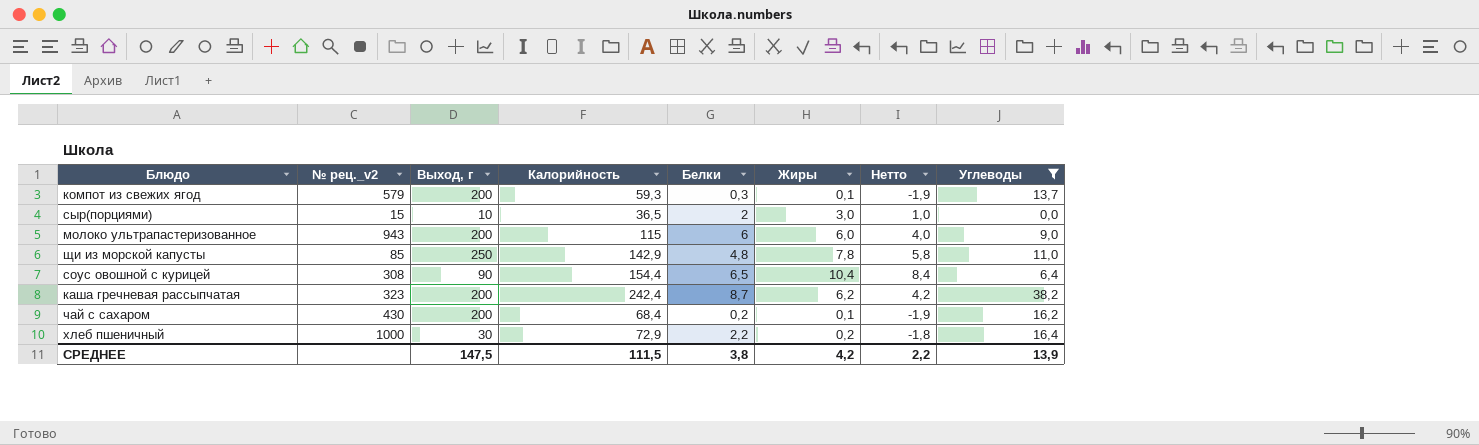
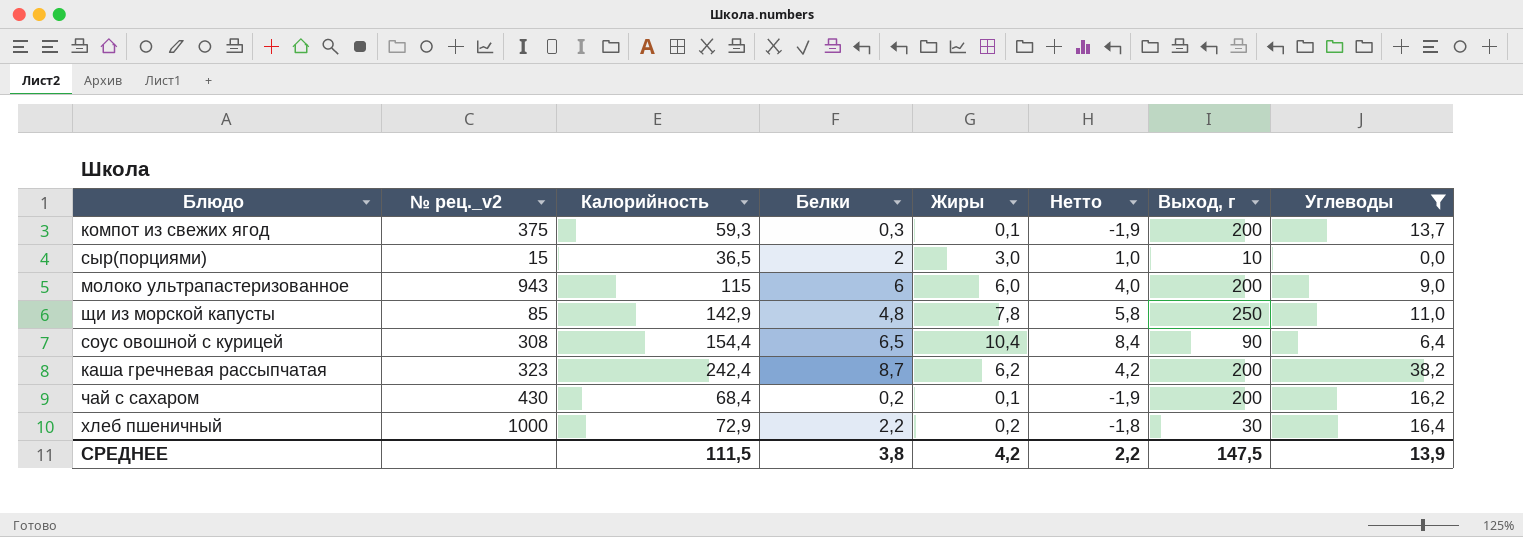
column Выход, г | position: 3 -> 7
компот из свежих ягод | № рец._v2: 579 -> 375

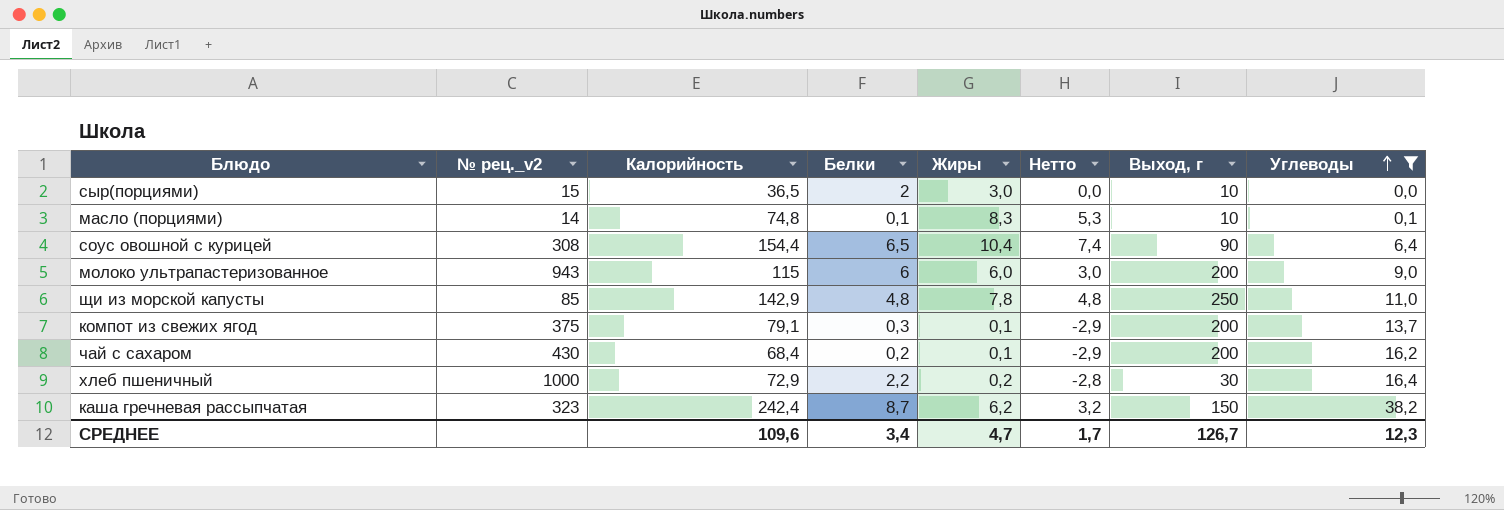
row order: none -> Углеводы ascending
column Нетто | formula: [Жиры] - 2 -> [Жиры] - 3
row масло (порциями): none -> 14 | 74,8 | 0,1 | 8,3 | 5,3 | 10 | 0,1
компот из свежих ягод | Калорийность: 59,3 -> 79,1
каша гречневая рассыпчатая | Выход, г: 200 -> 150
СРЕДНЕЕ | Калорийность: 111,5 -> 109,6
СРЕДНЕЕ | Белки: 3,8 -> 3,4
СРЕДНЕЕ | Жиры: 4,2 -> 4,7
СРЕДНЕЕ | Нетто: 2,2 -> 1,7
СРЕДНЕЕ | Выход, г: 147,5 -> 126,7
СРЕДНЕЕ | Углеводы: 13,9 -> 12,3

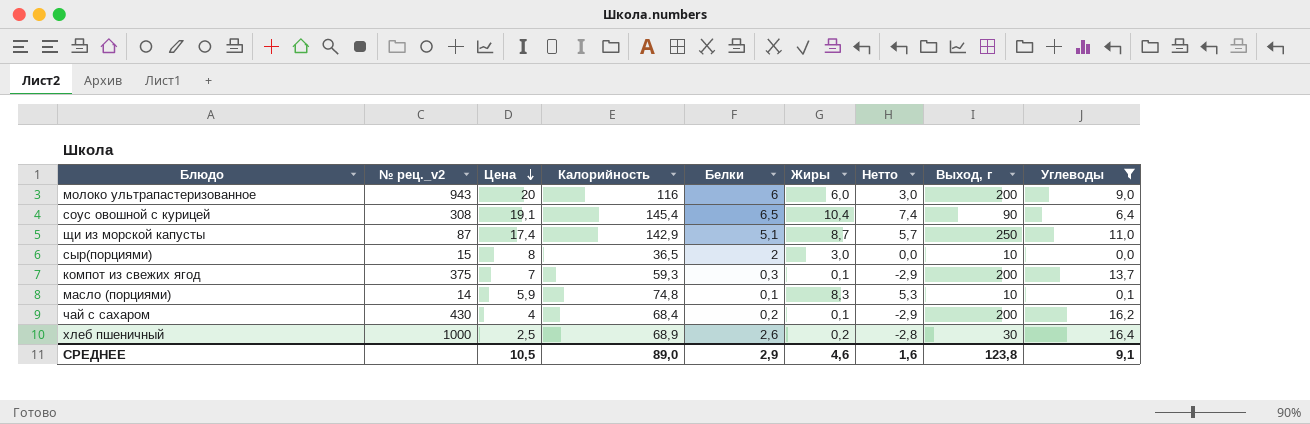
row order: Углеводы ascending -> Цена descending
column Цена | position: none -> 3
row каша гречневая рассыпчатая: 323 | 242,4 | 8,7 | 6,2 | 3,2 | 150 | 38,2 -> none
молоко ультрапастеризованное | Калорийность: 115 -> 116
соус овошной с курицей | Калорийность: 154,4 -> 145,4
щи из морской капусты | № рец._v2: 85 -> 87
щи из морской капусты | Белки: 4,8 -> 5,1
щи из морской капусты | Жиры: 7,8 -> 8,7
щи из морской капусты | Нетто: 4,8 -> 5,7
компот из свежих ягод | Калорийность: 79,1 -> 59,3
хлеб пшеничный | Калорийность: 72,9 -> 68,9
хлеб пшеничный | Белки: 2,2 -> 2,6
СРЕДНЕЕ | Калорийность: 109,6 -> 89,0
СРЕДНЕЕ | Белки: 3,4 -> 2,9
СРЕДНЕЕ | Жиры: 4,7 -> 4,6
СРЕДНЕЕ | Нетто: 1,7 -> 1,6
СРЕДНЕЕ | Выход, г: 126,7 -> 123,8
СРЕДНЕЕ | Углеводы: 12,3 -> 9,1

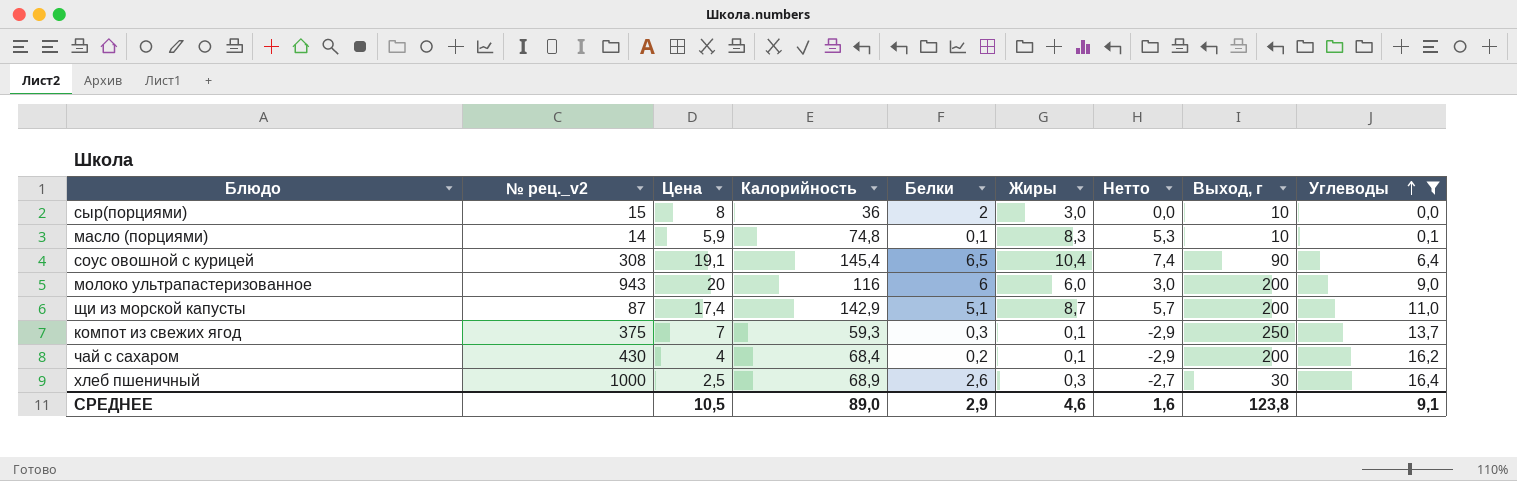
row order: Цена descending -> Углеводы ascending
сыр(порциями) | Калорийность: 36,5 -> 36
щи из морской капусты | Выход, г: 250 -> 200
компот из свежих ягод | Выход, г: 200 -> 250
хлеб пшеничный | Жиры: 0,2 -> 0,3
хлеб пшеничный | Нетто: -2,8 -> -2,7

